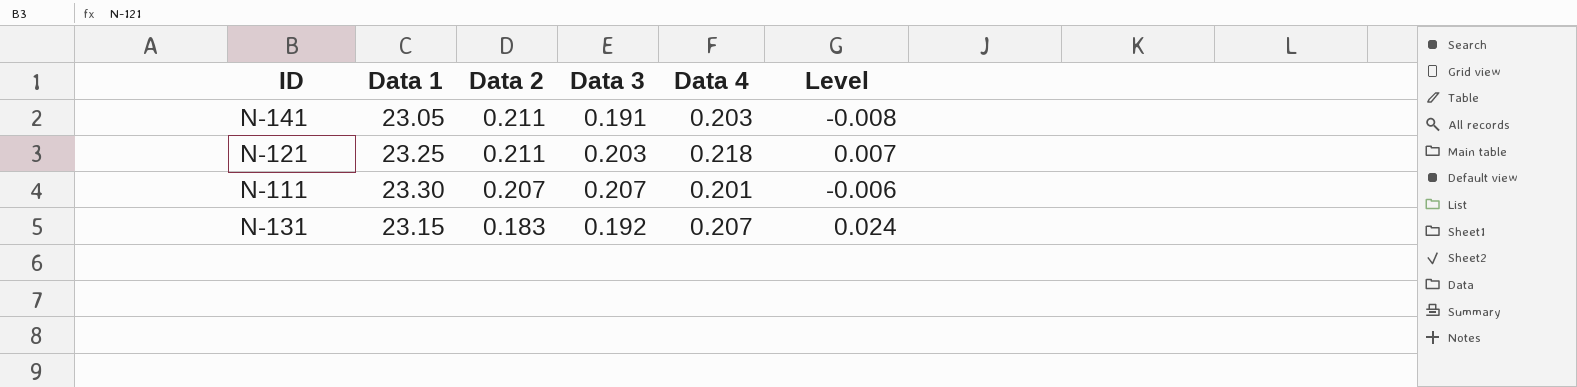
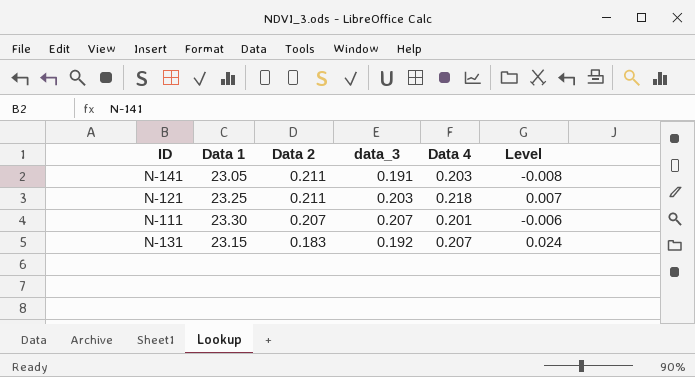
column name: Data 3 -> data_3

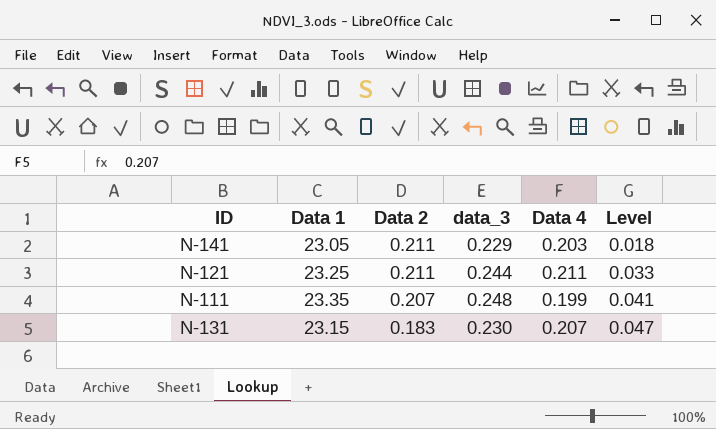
column Level | formula: [Data 4] - [Data 2] -> [data_3] - [Data 2]
N-141 | data_3: 0.191 -> 0.229
N-121 | data_3: 0.203 -> 0.244
N-121 | Data 4: 0.218 -> 0.211
N-111 | Data 1: 23.30 -> 23.35
N-111 | data_3: 0.207 -> 0.248
N-111 | Data 4: 0.201 -> 0.199
N-131 | data_3: 0.192 -> 0.230

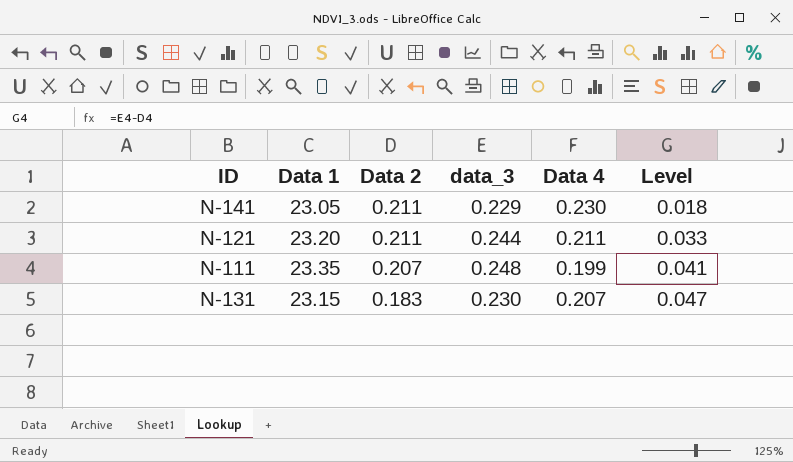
N-141 | Data 4: 0.203 -> 0.230
N-121 | Data 1: 23.25 -> 23.20

